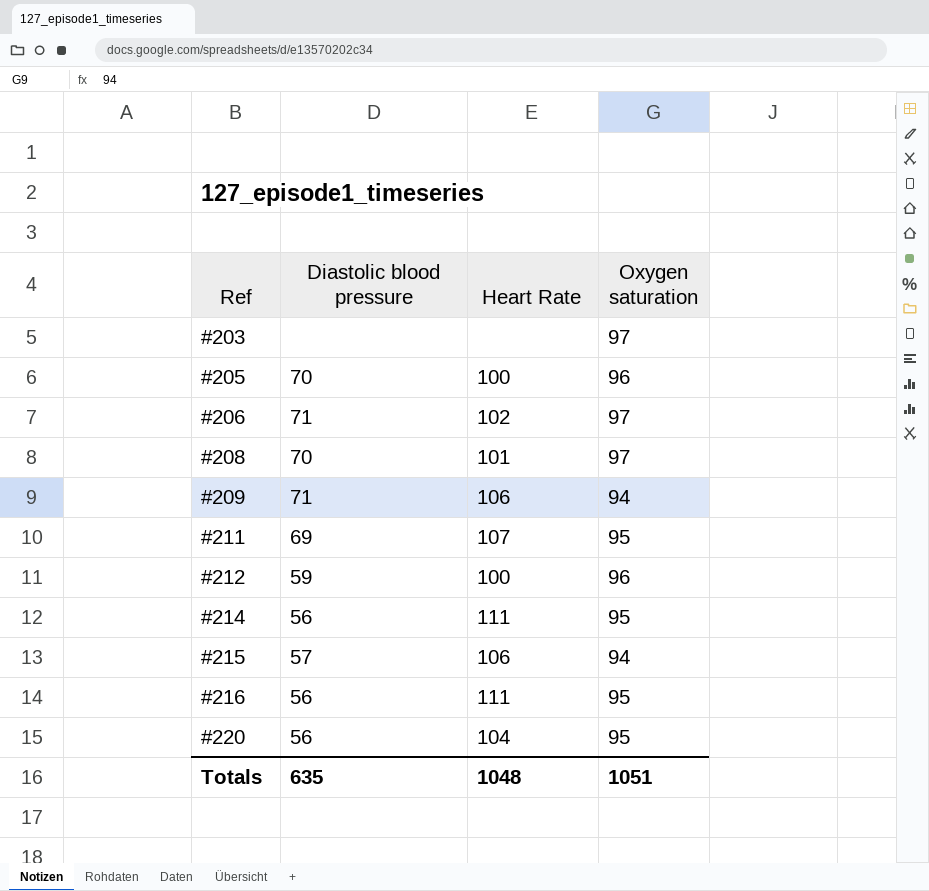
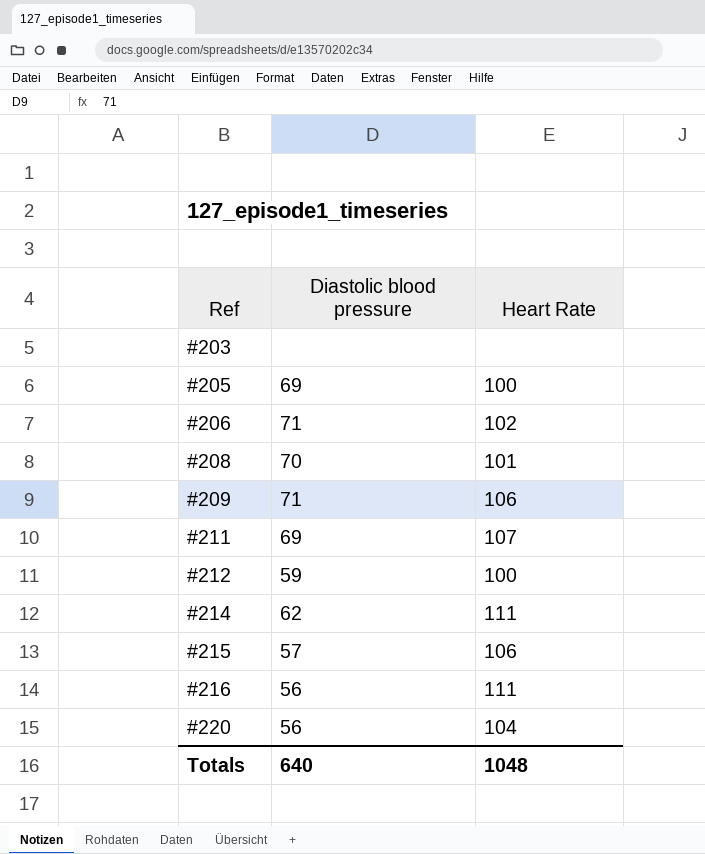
column Oxygen saturation | position: 4 -> none
#205 | Diastolic blood pressure: 70 -> 69
#214 | Diastolic blood pressure: 56 -> 62
Totals | Diastolic blood pressure: 635 -> 640

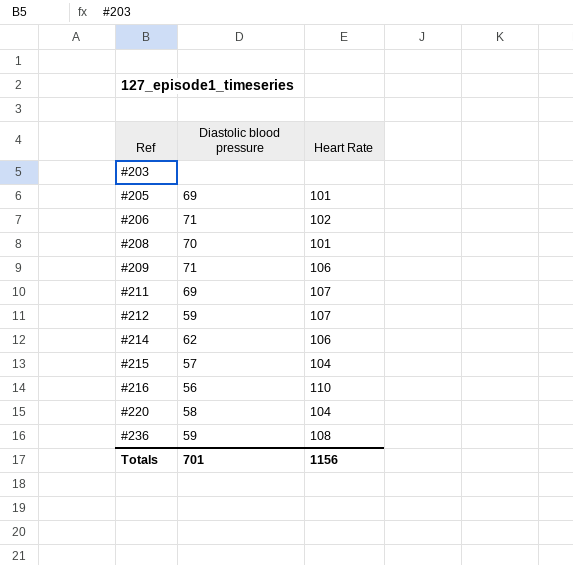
#205 | Heart Rate: 100 -> 101
#212 | Heart Rate: 100 -> 107
#214 | Heart Rate: 111 -> 106
#215 | Heart Rate: 106 -> 104
#216 | Heart Rate: 111 -> 110
#220 | Diastolic blood pressure: 56 -> 58
row #236: none -> 59 | 108
Totals | Diastolic blood pressure: 640 -> 701
Totals | Heart Rate: 1048 -> 1156

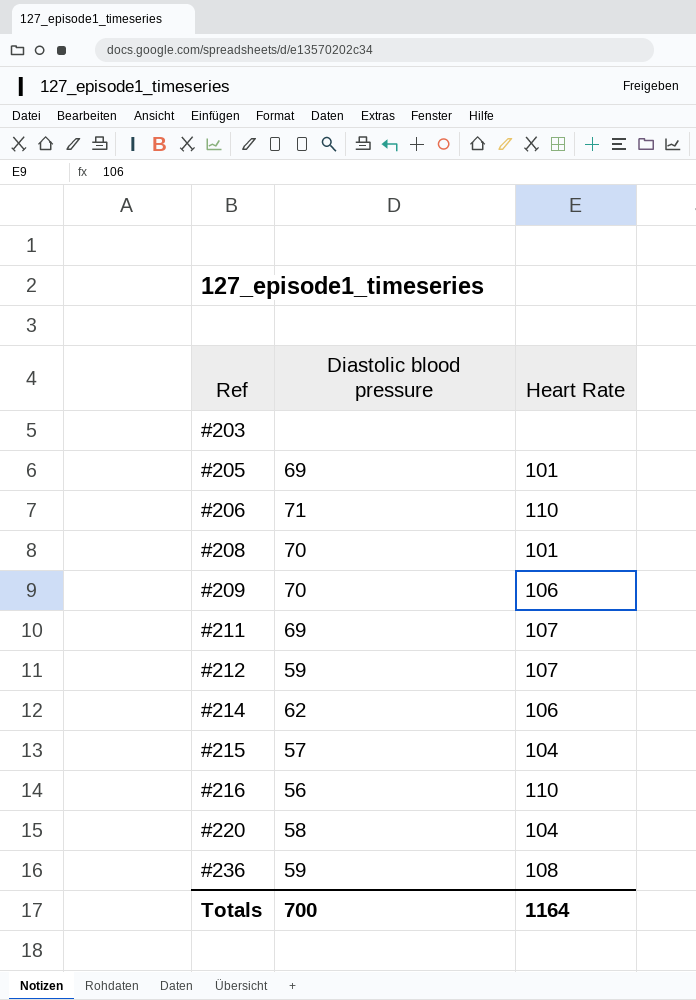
#206 | Heart Rate: 102 -> 110
#209 | Diastolic blood pressure: 71 -> 70
Totals | Diastolic blood pressure: 701 -> 700
Totals | Heart Rate: 1156 -> 1164

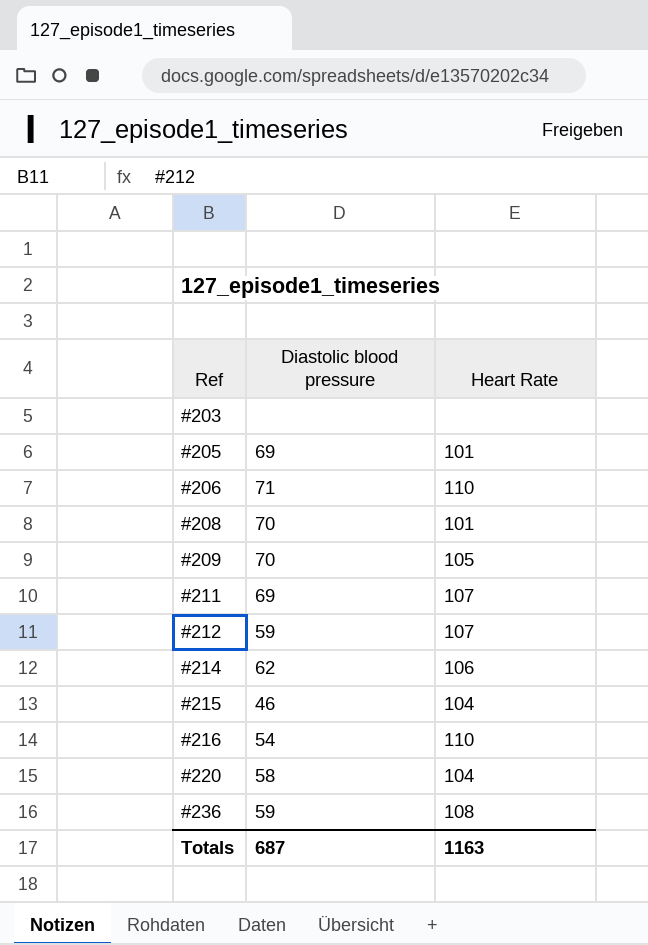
#209 | Heart Rate: 106 -> 105
#215 | Diastolic blood pressure: 57 -> 46
#216 | Diastolic blood pressure: 56 -> 54
Totals | Diastolic blood pressure: 700 -> 687
Totals | Heart Rate: 1164 -> 1163

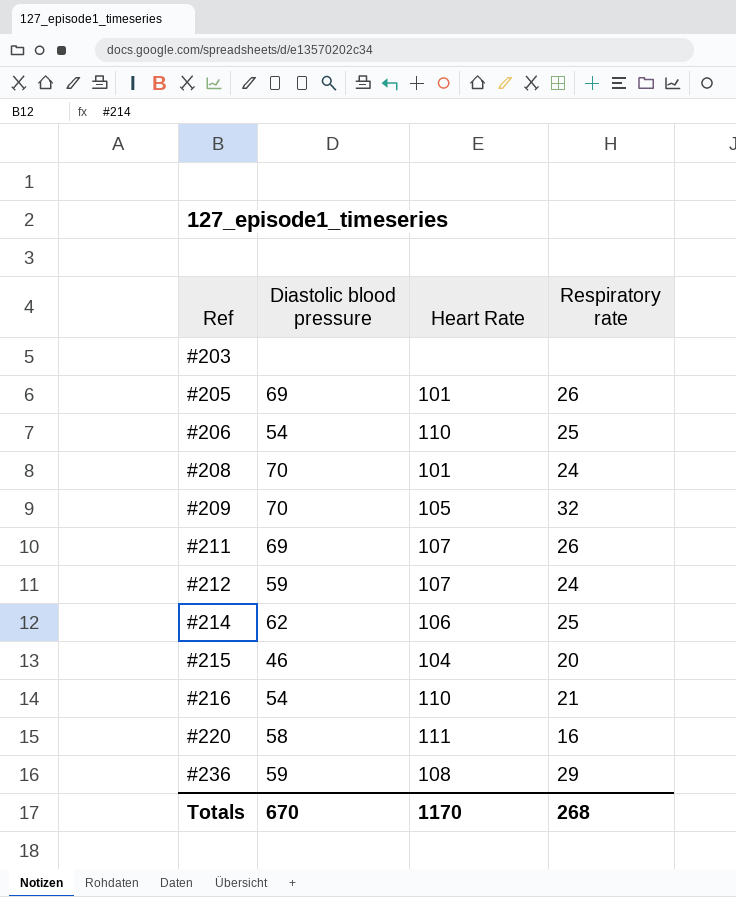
column Respiratory rate | position: none -> 4
#206 | Diastolic blood pressure: 71 -> 54
#220 | Heart Rate: 104 -> 111
Totals | Diastolic blood pressure: 687 -> 670
Totals | Heart Rate: 1163 -> 1170

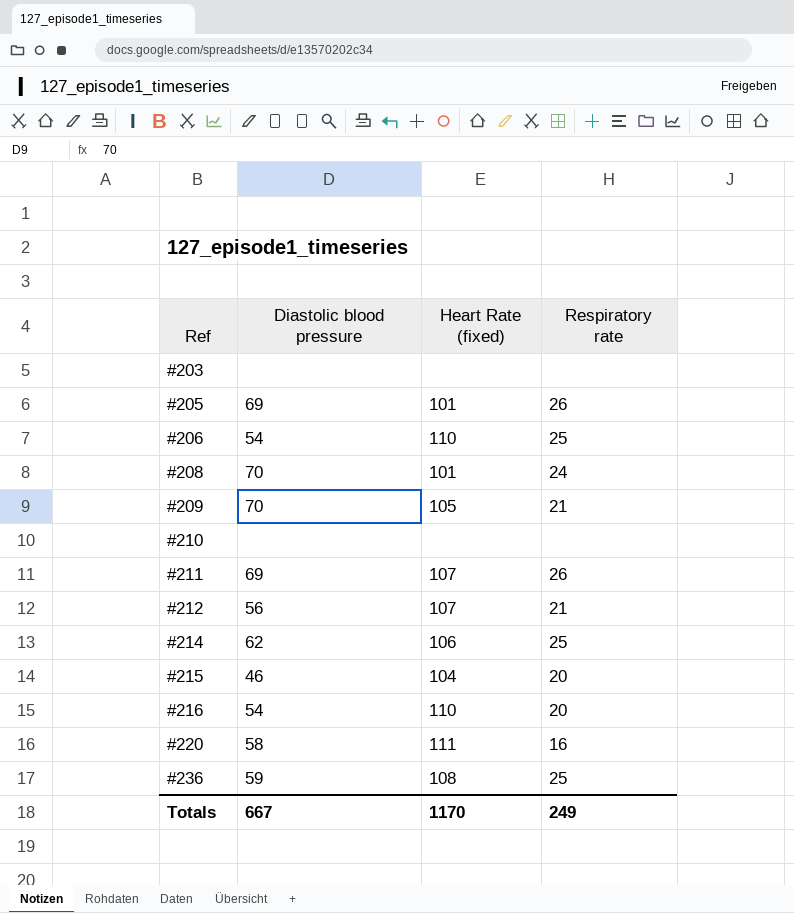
column name: Heart Rate -> Heart Rate (fixed)
#209 | Respiratory rate: 32 -> 21
row #210: none -> none | none | none
#212 | Diastolic blood pressure: 59 -> 56
#212 | Respiratory rate: 24 -> 21
#216 | Respiratory rate: 21 -> 20
#236 | Respiratory rate: 29 -> 25
Totals | Diastolic blood pressure: 670 -> 667
Totals | Respiratory rate: 268 -> 249

